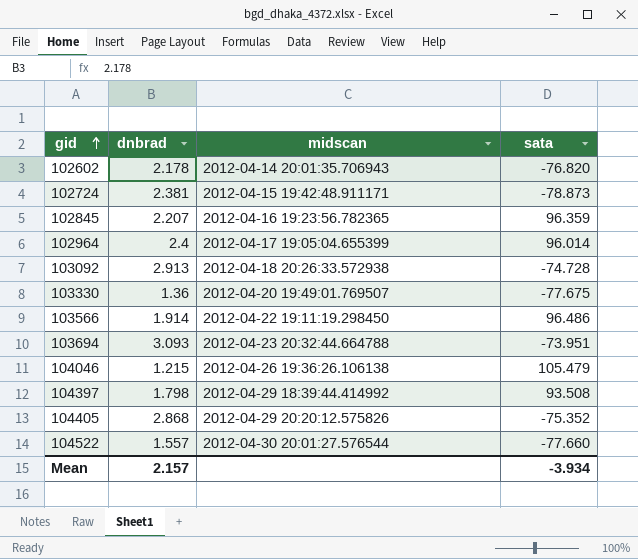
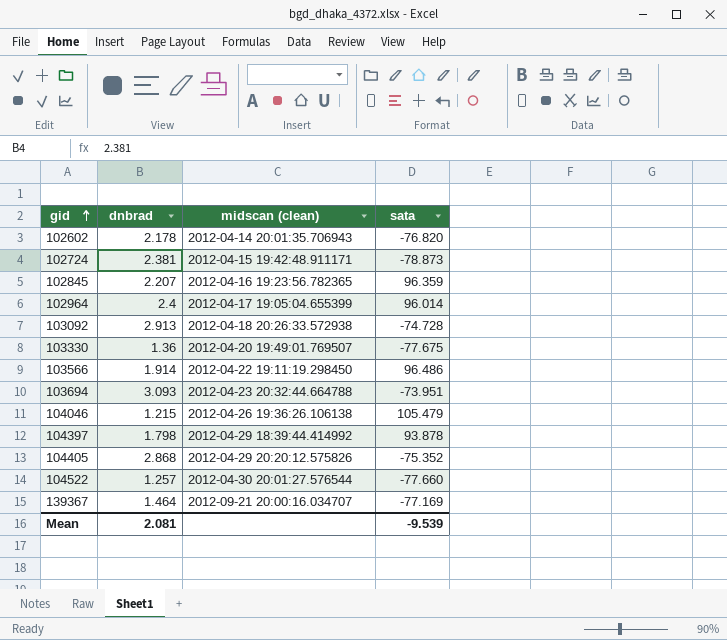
column name: midscan -> midscan (clean)
104397 | sata: 93.508 -> 93.878
104522 | dnbrad: 1.557 -> 1.257
row 139367: none -> 1.464 | 2012-09-21 20:00:16.034707 | -77.169
Mean | dnbrad: 2.157 -> 2.081
Mean | sata: -3.934 -> -9.539

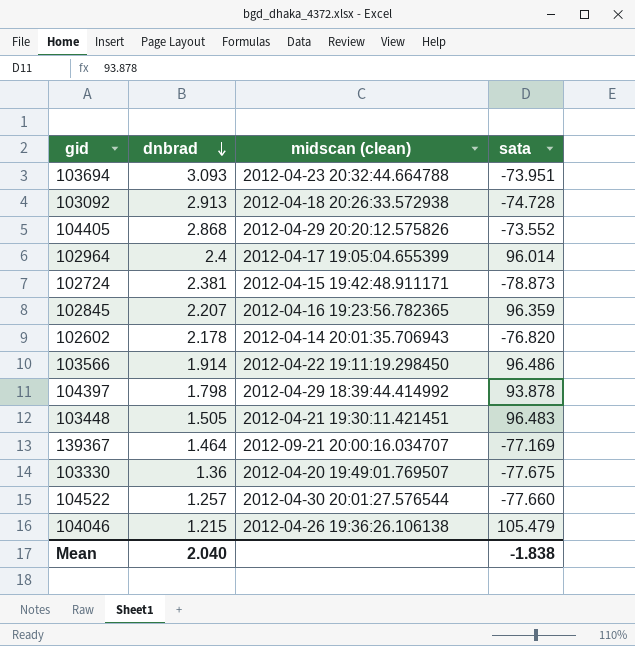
row order: gid ascending -> dnbrad descending
104405 | sata: -75.352 -> -73.552
row 103448: none -> 1.505 | 2012-04-21 19:30:11.421451 | 96.483
Mean | dnbrad: 2.081 -> 2.040
Mean | sata: -9.539 -> -1.838

